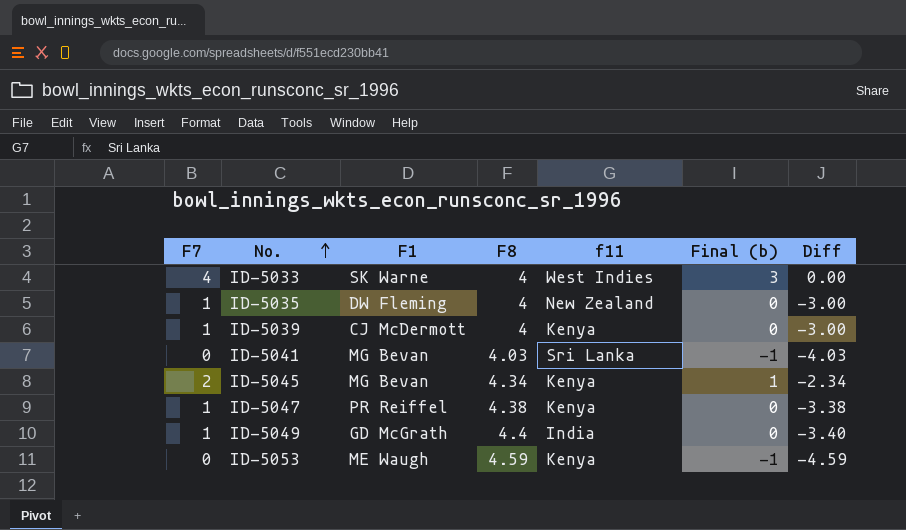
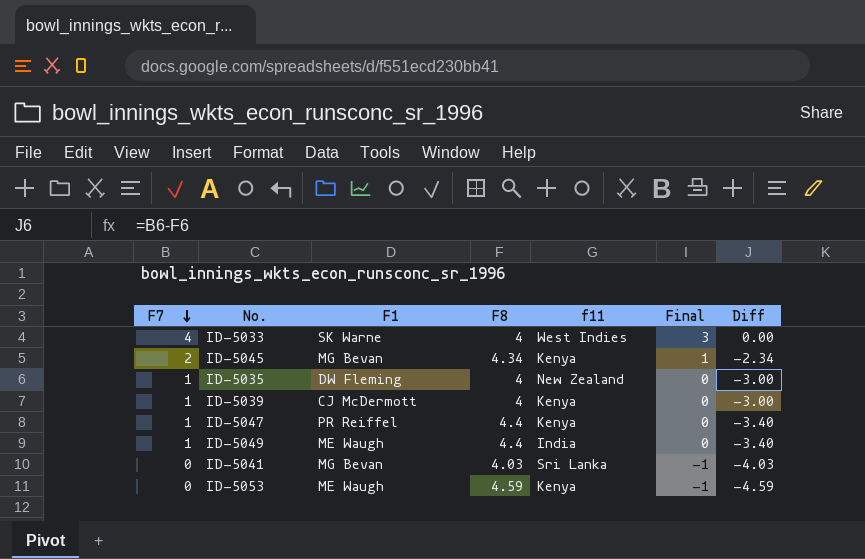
row order: No. ascending -> F7 descending
column name: Final (b) -> Final
ID-5047 | F8: 4.38 -> 4.4
ID-5047 | Diff: -3.38 -> -3.40
ID-5049 | F1: GD McGrath -> ME Waugh

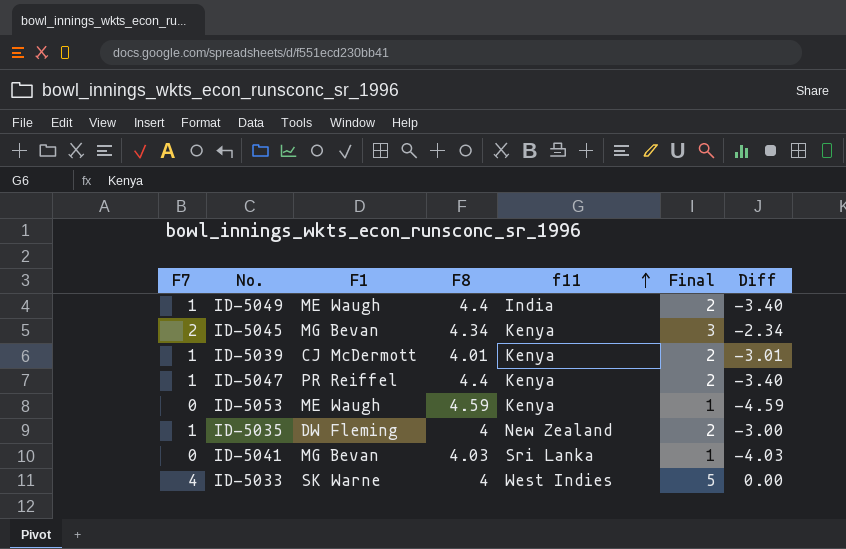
row order: F7 descending -> f11 ascending
column Final | formula: [F7] - 1 -> [F7] + 1
ID-5039 | F8: 4 -> 4.01
ID-5039 | Diff: -3.00 -> -3.01

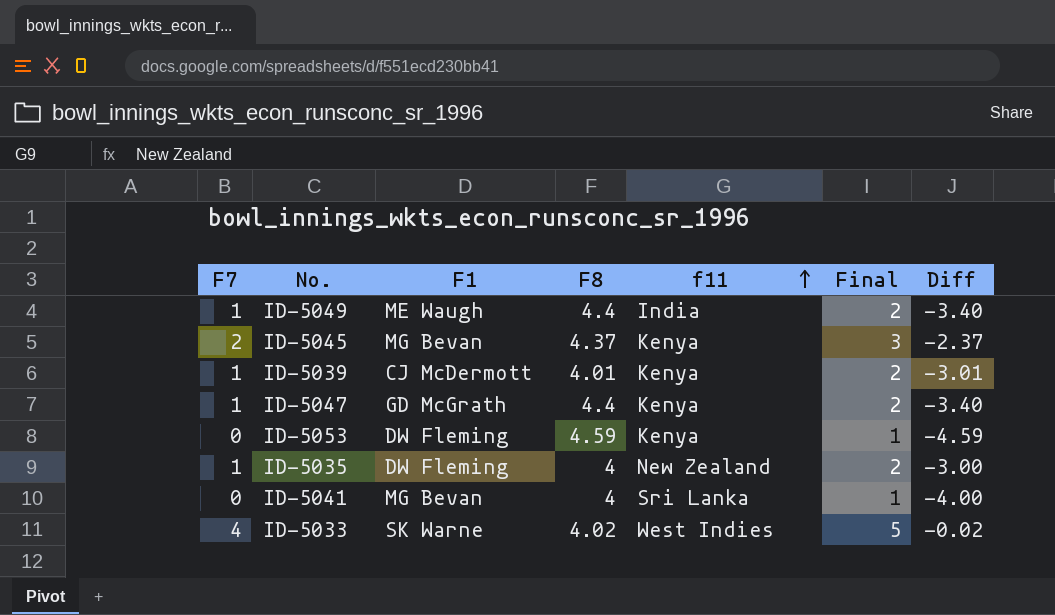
ID-5045 | F8: 4.34 -> 4.37
ID-5045 | Diff: -2.34 -> -2.37
ID-5047 | F1: PR Reiffel -> GD McGrath
ID-5053 | F1: ME Waugh -> DW Fleming
ID-5041 | F8: 4.03 -> 4
ID-5041 | Diff: -4.03 -> -4.00
ID-5033 | F8: 4 -> 4.02
ID-5033 | Diff: 0.00 -> -0.02

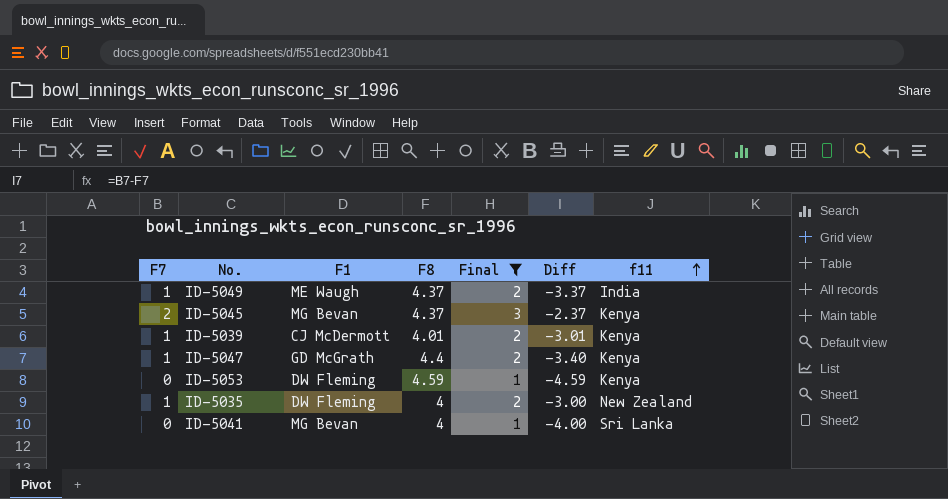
filter: none -> Final != 5
column f11 | position: 5 -> 7
ID-5049 | F8: 4.4 -> 4.37
ID-5049 | Diff: -3.40 -> -3.37

